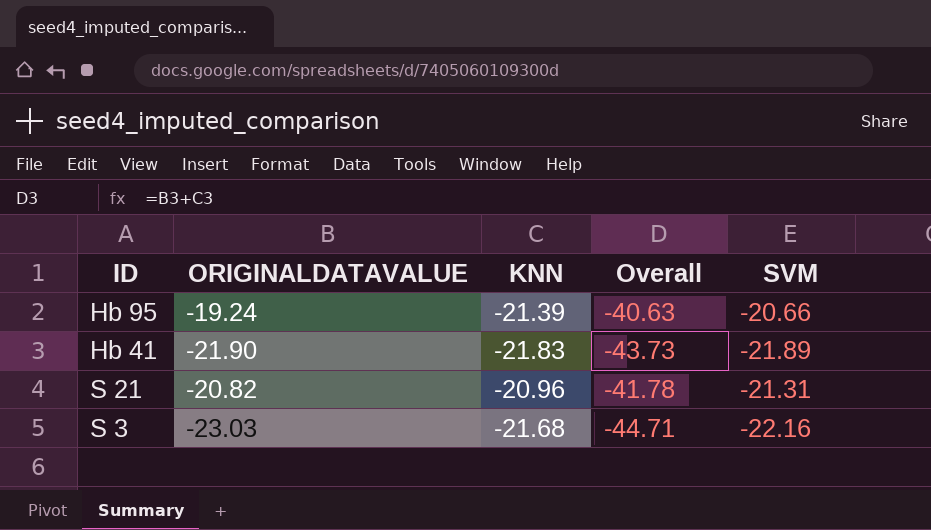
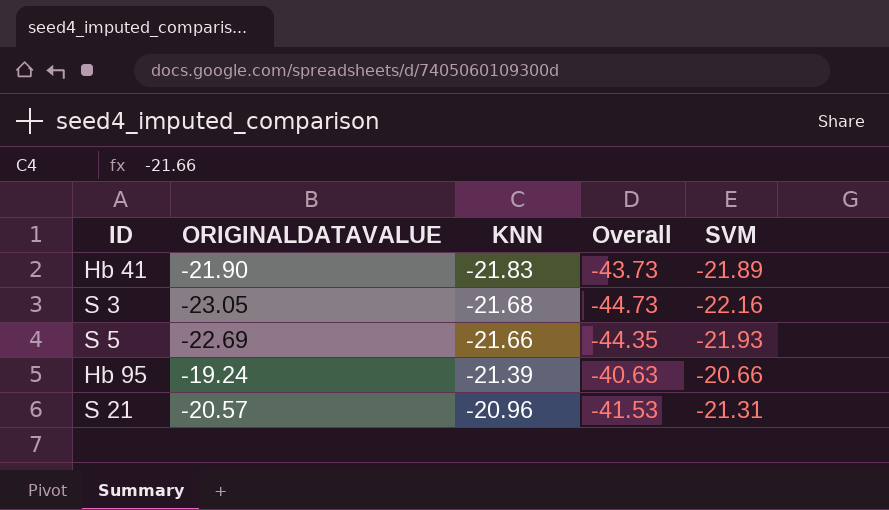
row order: none -> KNN ascending
S 3 | ORIGINALDATAVALUE: -23.03 -> -23.05
S 3 | Overall: -44.71 -> -44.73
row S 5: none -> -22.69 | -21.66 | -44.35 | -21.93
S 21 | ORIGINALDATAVALUE: -20.82 -> -20.57
S 21 | Overall: -41.78 -> -41.53

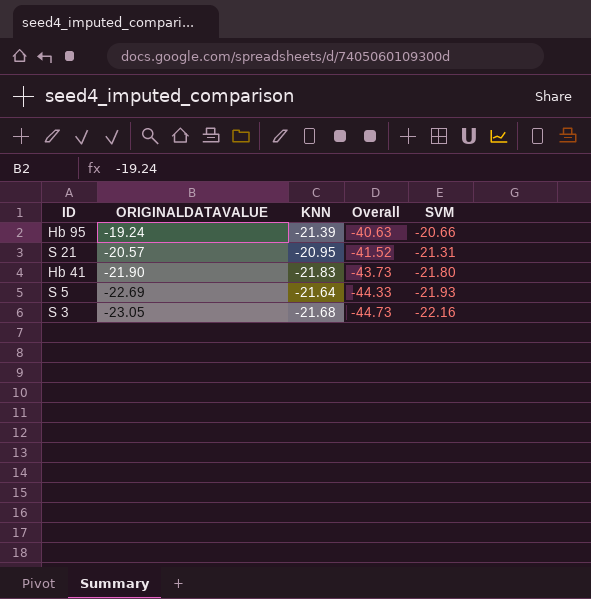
row order: KNN ascending -> ORIGINALDATAVALUE descending
S 21 | KNN: -20.96 -> -20.95
S 21 | Overall: -41.53 -> -41.52
Hb 41 | SVM: -21.89 -> -21.80
S 5 | KNN: -21.66 -> -21.64
S 5 | Overall: -44.35 -> -44.33

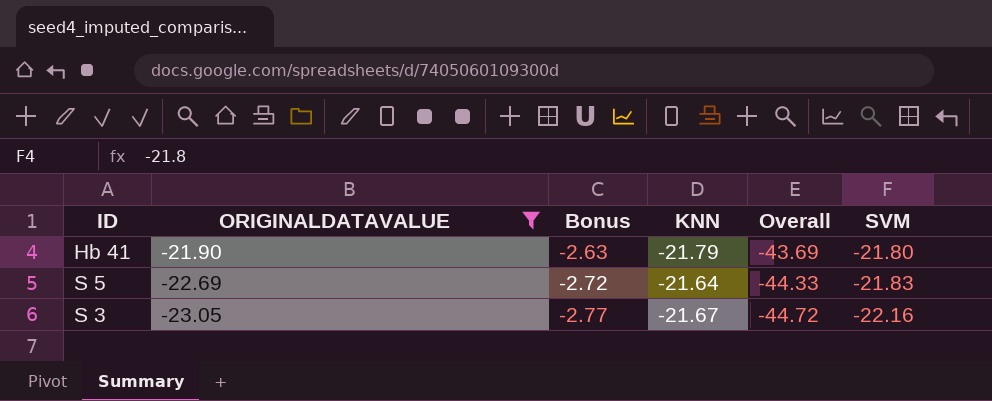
filter: none -> ORIGINALDATAVALUE <= -21.90
column Bonus | formula: none -> [ORIGINALDATAVALUE] * 0.12
Hb 41 | KNN: -21.83 -> -21.79
Hb 41 | Overall: -43.73 -> -43.69
S 5 | SVM: -21.93 -> -21.83
S 3 | KNN: -21.68 -> -21.67
S 3 | Overall: -44.73 -> -44.72

